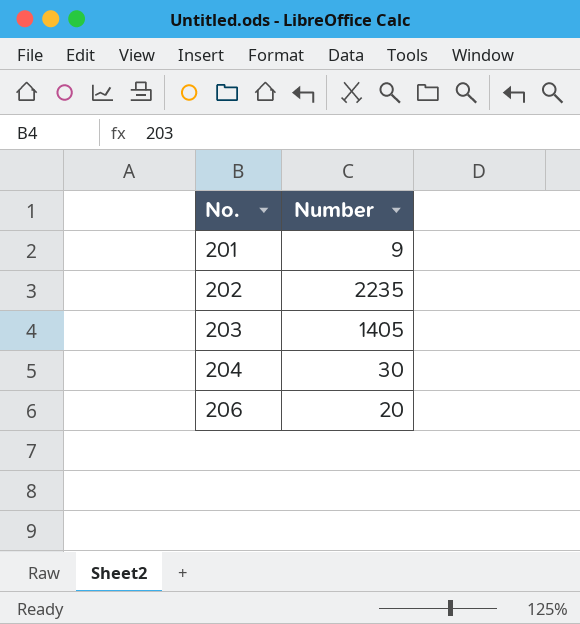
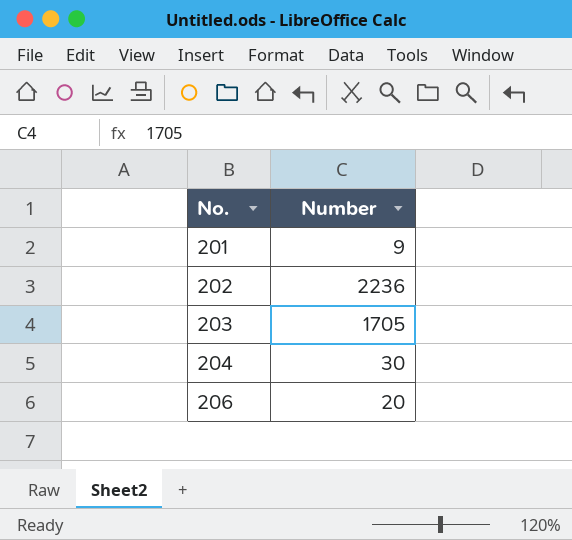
202 | Number: 2235 -> 2236
203 | Number: 1405 -> 1705

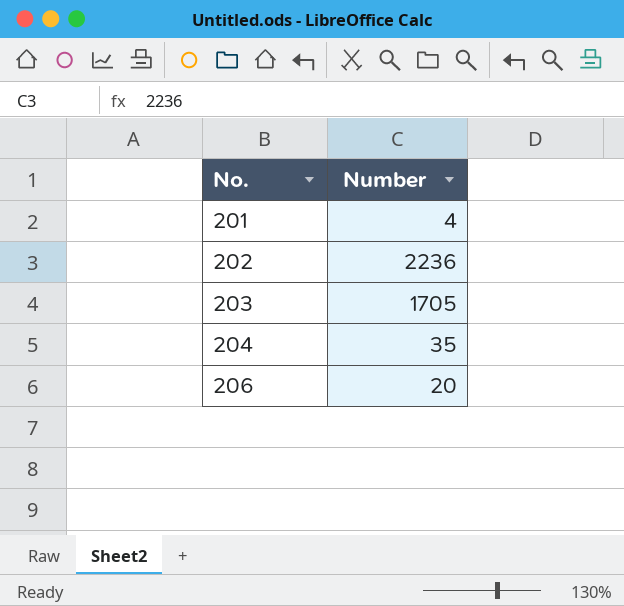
201 | Number: 9 -> 4
204 | Number: 30 -> 35

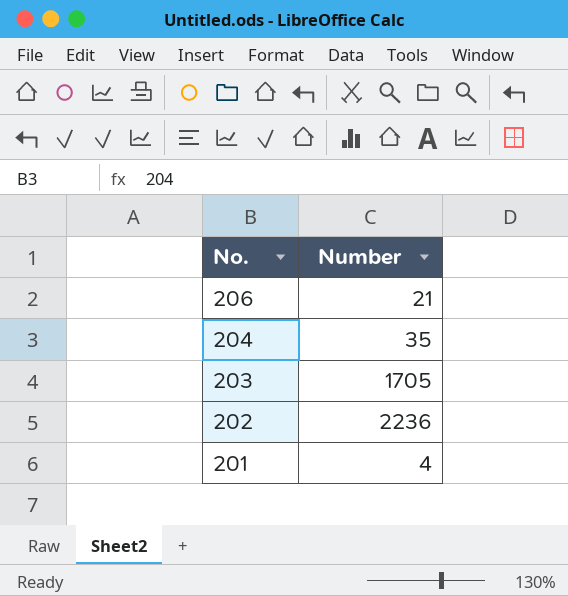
row order: No. ascending -> No. descending
206 | Number: 20 -> 21

